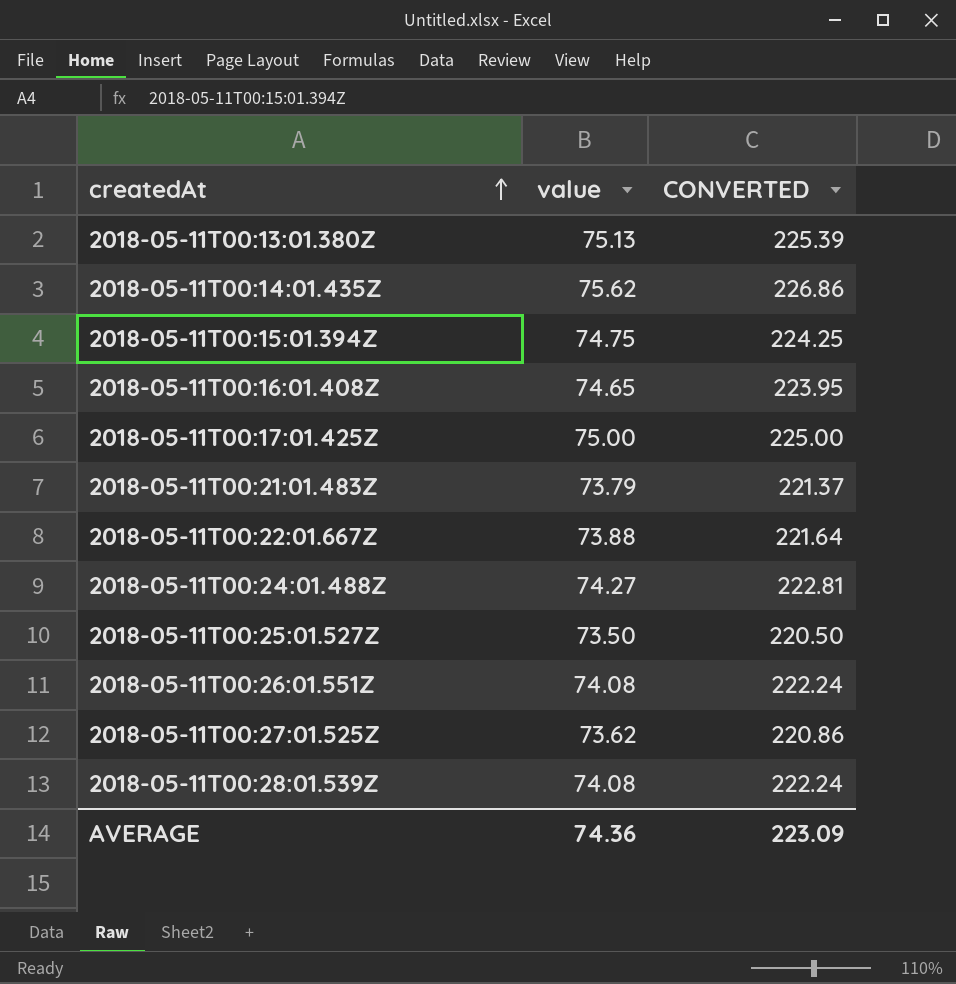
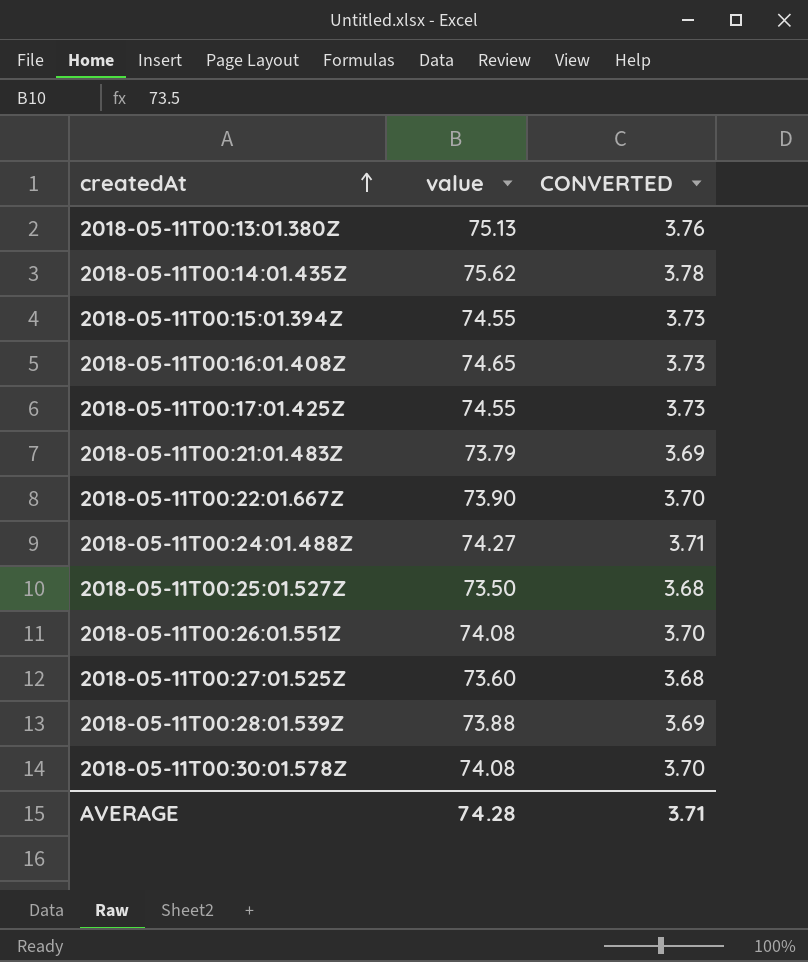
column CONVERTED | formula: [value] * 3 -> [value] * 0.05
2018-05-11T00:15:01.394Z | value: 74.75 -> 74.55
2018-05-11T00:17:01.425Z | value: 75.00 -> 74.55
2018-05-11T00:22:01.667Z | value: 73.88 -> 73.90
2018-05-11T00:27:01.525Z | value: 73.62 -> 73.60
2018-05-11T00:28:01.539Z | value: 74.08 -> 73.88
row 2018-05-11T00:30:01.578Z: none -> 74.08 | 3.70
AVERAGE | value: 74.36 -> 74.28
AVERAGE | CONVERTED: 223.09 -> 3.71

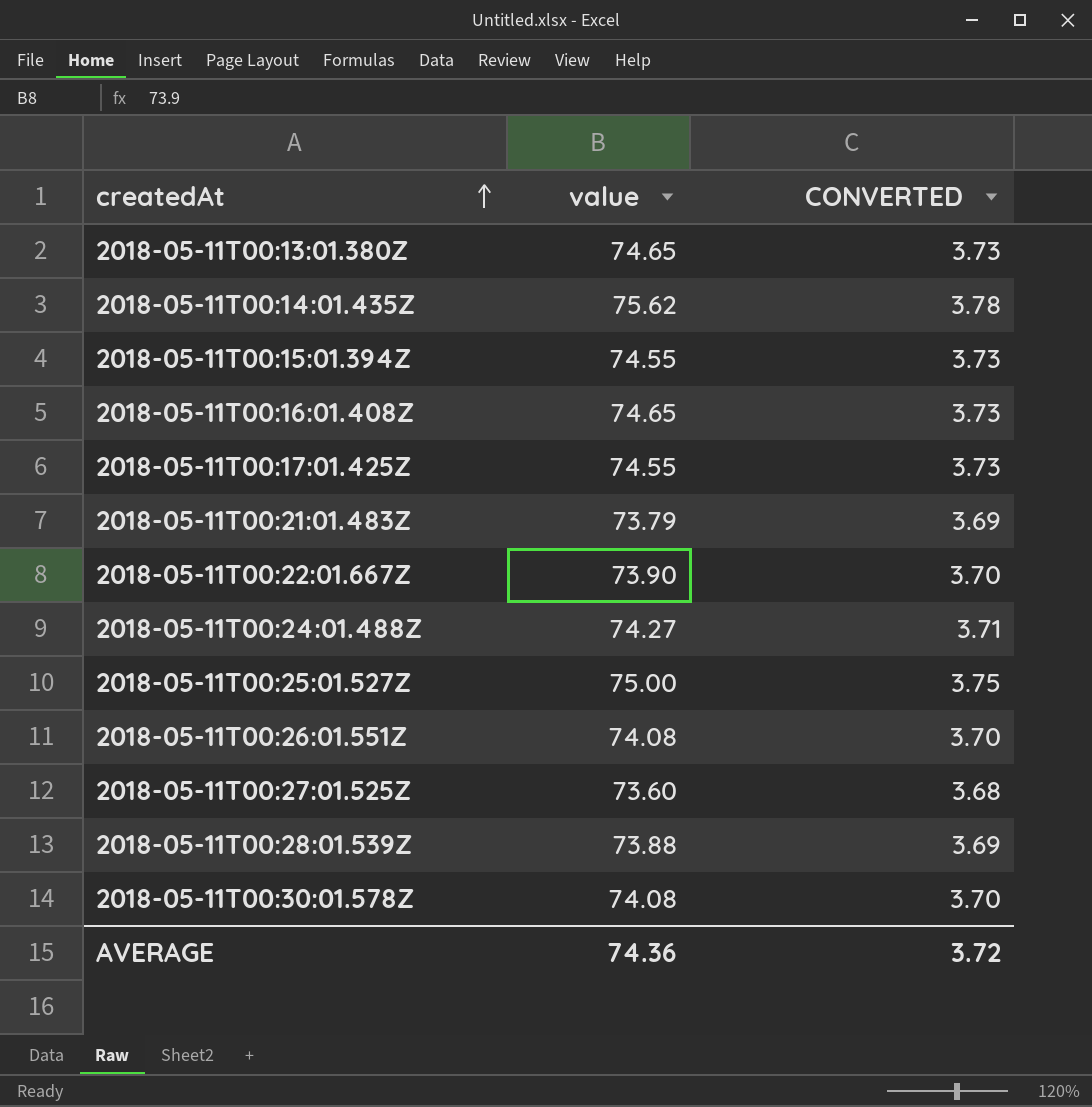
2018-05-11T00:13:01.380Z | value: 75.13 -> 74.65
2018-05-11T00:13:01.380Z | CONVERTED: 3.76 -> 3.73
2018-05-11T00:25:01.527Z | value: 73.50 -> 75.00
2018-05-11T00:25:01.527Z | CONVERTED: 3.68 -> 3.75
AVERAGE | value: 74.28 -> 74.36
AVERAGE | CONVERTED: 3.71 -> 3.72

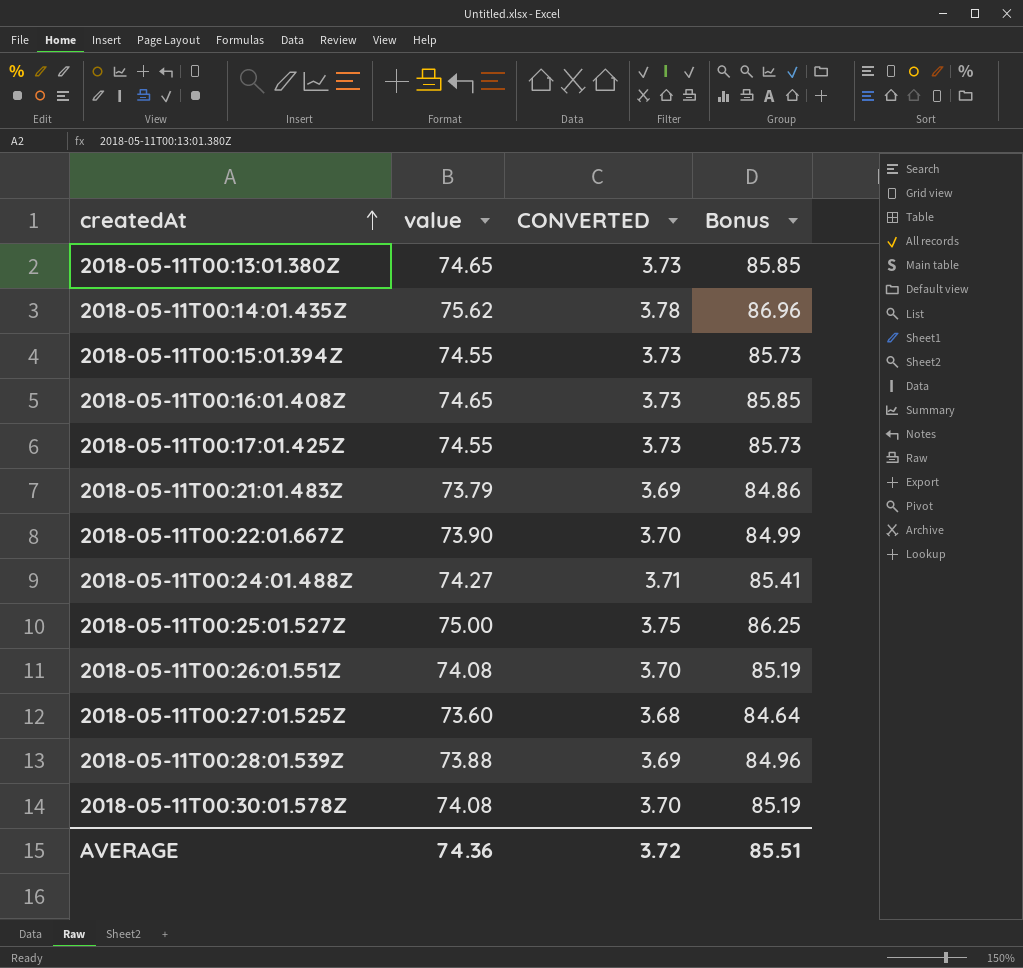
column Bonus | formula: none -> [value] * 1.15

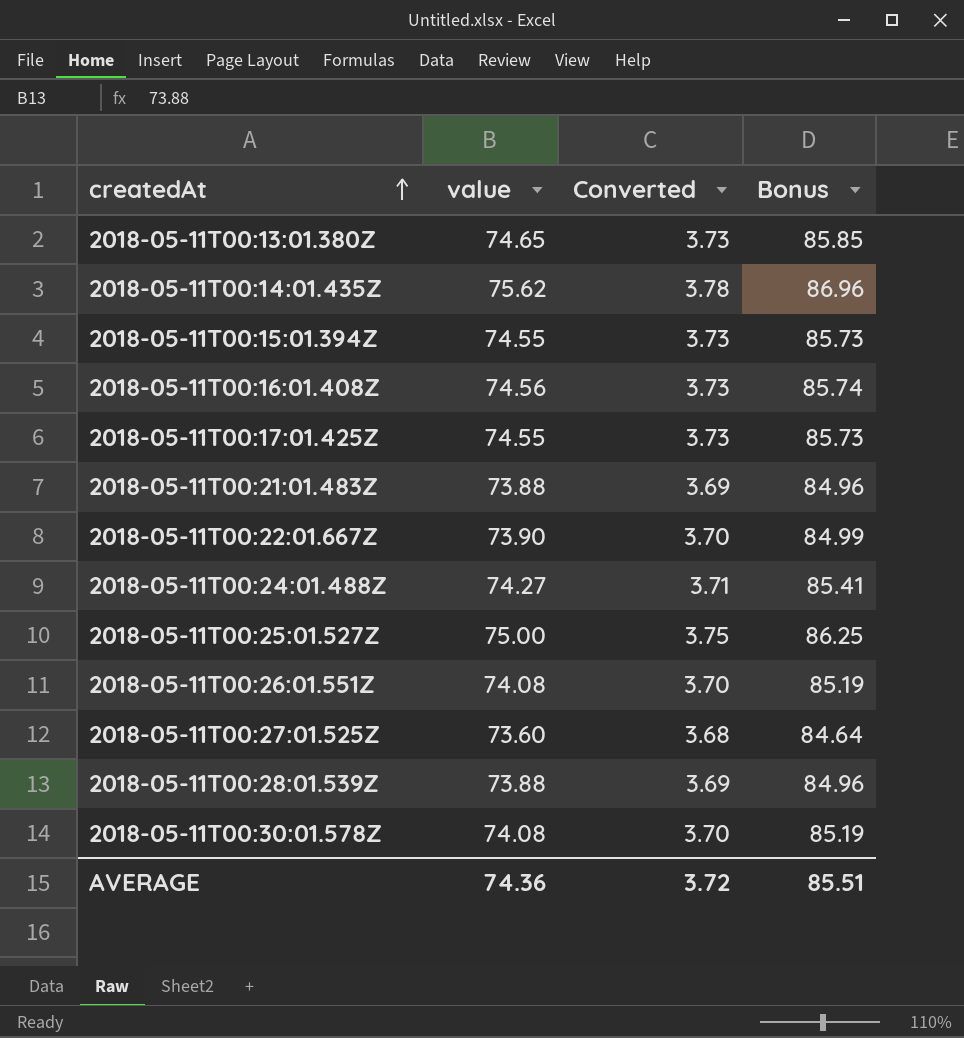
column name: CONVERTED -> Converted
2018-05-11T00:16:01.408Z | value: 74.65 -> 74.56
2018-05-11T00:16:01.408Z | Bonus: 85.85 -> 85.74
2018-05-11T00:21:01.483Z | value: 73.79 -> 73.88
2018-05-11T00:21:01.483Z | Bonus: 84.86 -> 84.96

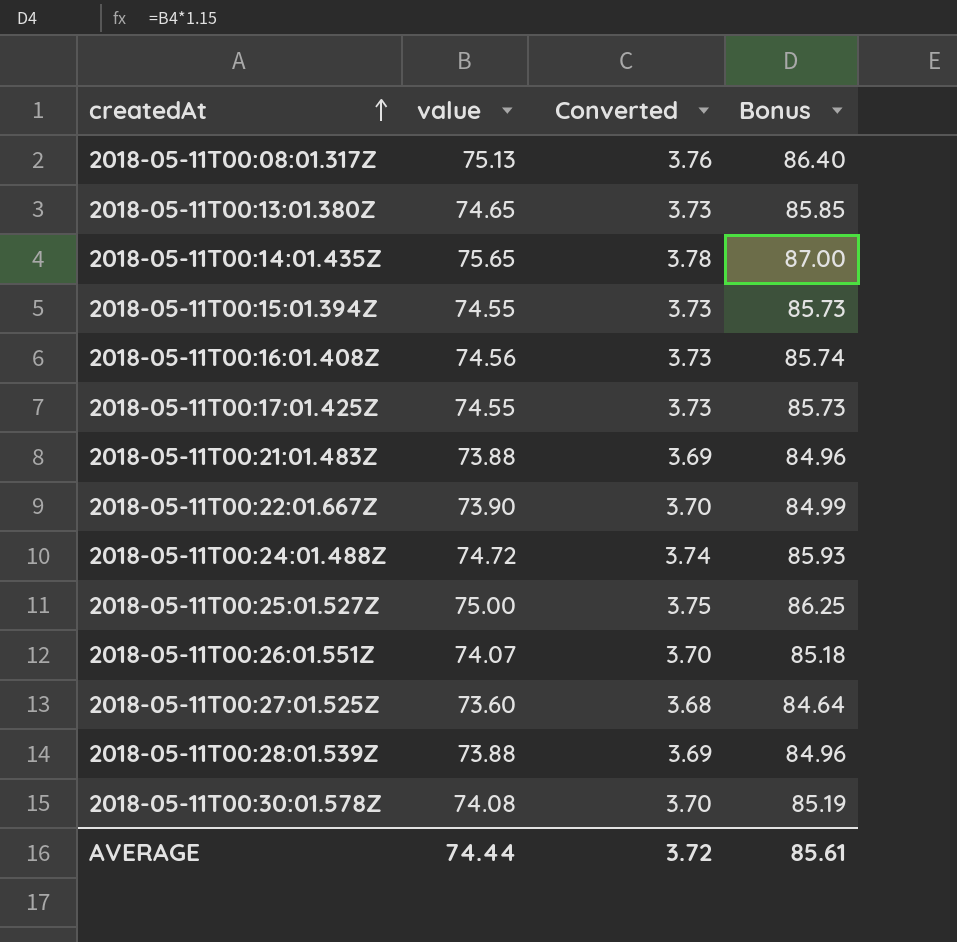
row 2018-05-11T00:08:01.317Z: none -> 75.13 | 3.76 | 86.40
2018-05-11T00:14:01.435Z | value: 75.62 -> 75.65
2018-05-11T00:14:01.435Z | Bonus: 86.96 -> 87.00
2018-05-11T00:24:01.488Z | value: 74.27 -> 74.72
2018-05-11T00:24:01.488Z | Converted: 3.71 -> 3.74
2018-05-11T00:24:01.488Z | Bonus: 85.41 -> 85.93
2018-05-11T00:26:01.551Z | value: 74.08 -> 74.07
2018-05-11T00:26:01.551Z | Bonus: 85.19 -> 85.18
AVERAGE | value: 74.36 -> 74.44
AVERAGE | Bonus: 85.51 -> 85.61

